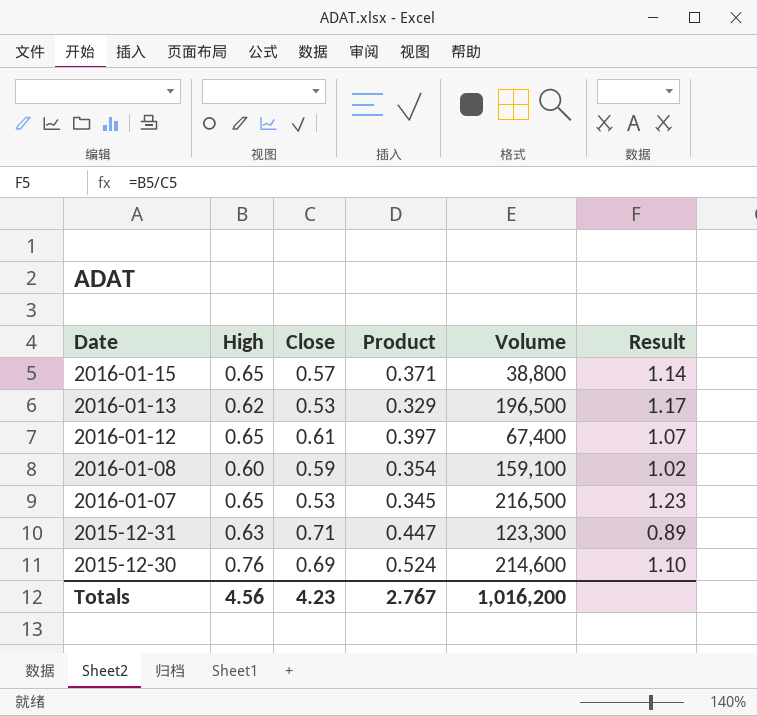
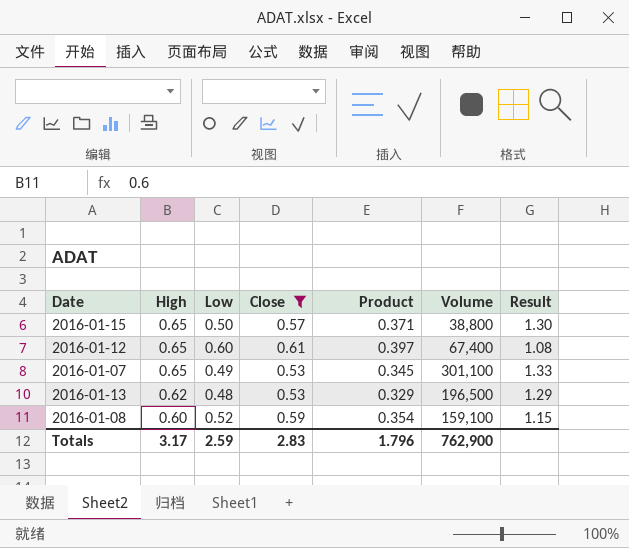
filter: none -> Close <= 0.61
row order: Date descending -> High descending
column Low | position: none -> 3
column Result | formula: [High] / [Close] -> [High] / [Low]
2016-01-07 | Volume: 216,500 -> 301,100
Totals | High: 4.56 -> 3.17
Totals | Close: 4.23 -> 2.83
Totals | Product: 2.767 -> 1.796
Totals | Volume: 1,016,200 -> 762,900

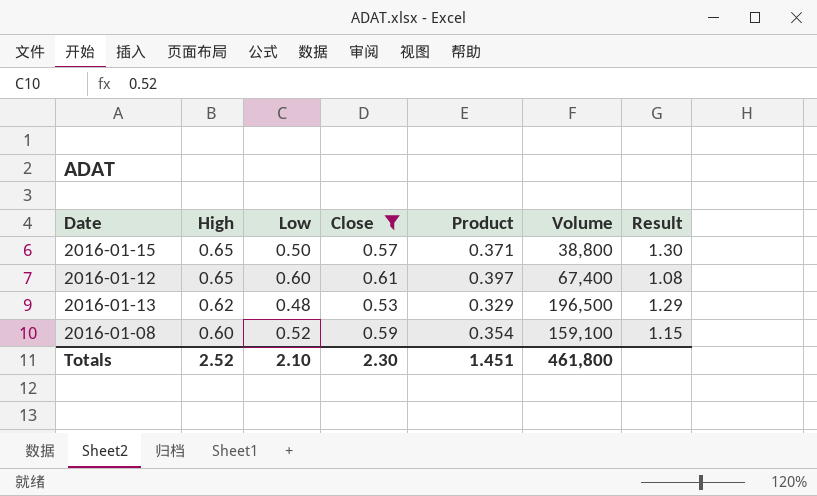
row 2016-01-07: 0.65 | 0.49 | 0.53 | 0.345 | 301,100 | 1.33 -> none
Totals | High: 3.17 -> 2.52
Totals | Low: 2.59 -> 2.10
Totals | Close: 2.83 -> 2.30
Totals | Product: 1.796 -> 1.451
Totals | Volume: 762,900 -> 461,800

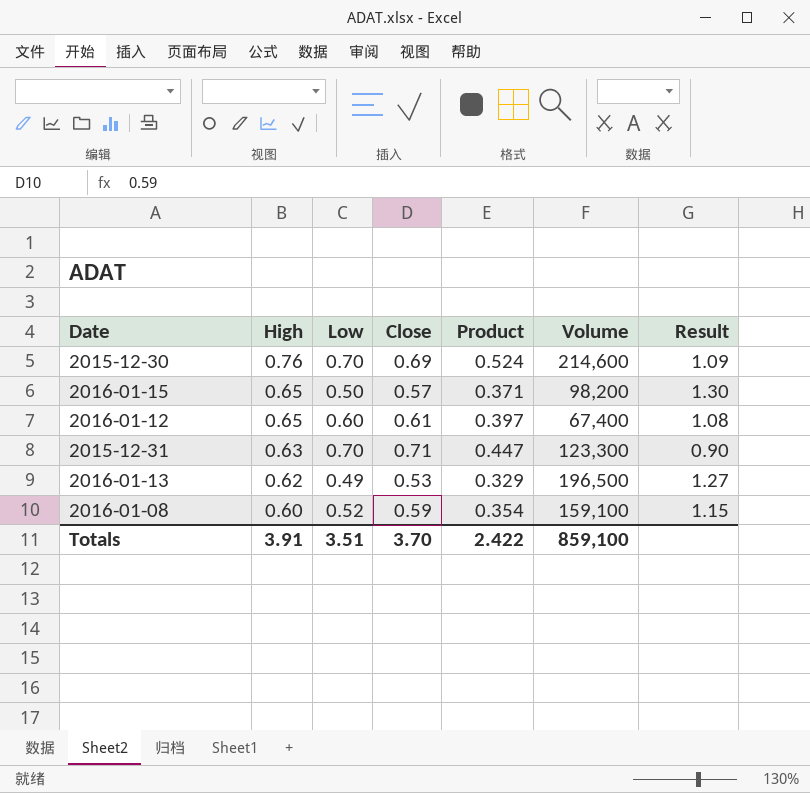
filter: Close <= 0.61 -> none
2016-01-15 | Volume: 38,800 -> 98,200
2016-01-13 | Low: 0.48 -> 0.49
2016-01-13 | Result: 1.29 -> 1.27
Totals | High: 2.52 -> 3.91
Totals | Low: 2.10 -> 3.51
Totals | Close: 2.30 -> 3.70
Totals | Product: 1.451 -> 2.422
Totals | Volume: 461,800 -> 859,100

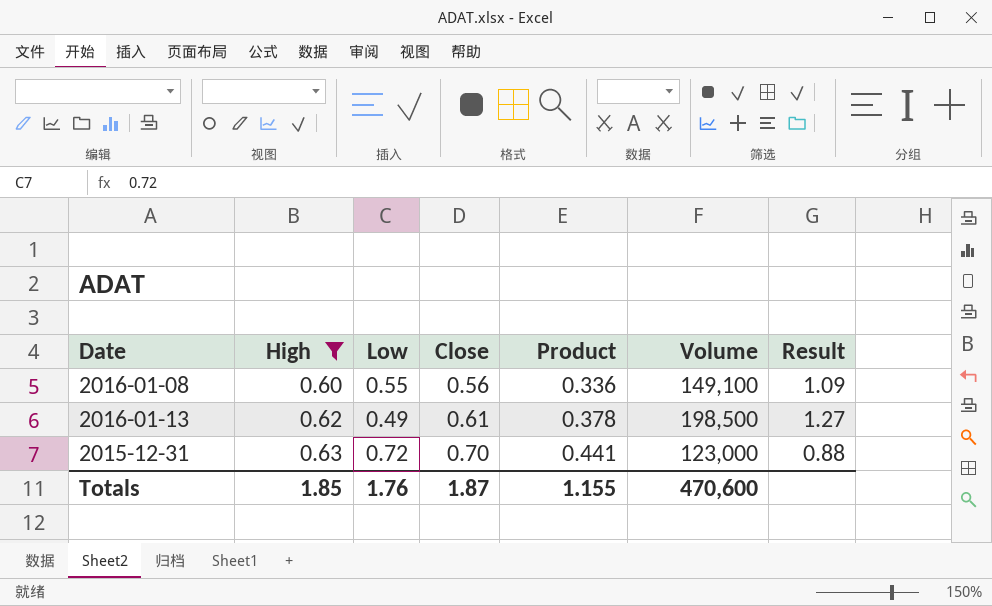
filter: none -> High <= 0.63
row order: High descending -> High ascending
2016-01-08 | Low: 0.52 -> 0.55
2016-01-08 | Close: 0.59 -> 0.56
2016-01-08 | Product: 0.354 -> 0.336
2016-01-08 | Volume: 159,100 -> 149,100
2016-01-08 | Result: 1.15 -> 1.09
2016-01-13 | Close: 0.53 -> 0.61
2016-01-13 | Product: 0.329 -> 0.378
2016-01-13 | Volume: 196,500 -> 198,500
2015-12-31 | Low: 0.70 -> 0.72
2015-12-31 | Close: 0.71 -> 0.70
2015-12-31 | Product: 0.447 -> 0.441
2015-12-31 | Volume: 123,300 -> 123,000
2015-12-31 | Result: 0.90 -> 0.88
Totals | High: 3.91 -> 1.85
Totals | Low: 3.51 -> 1.76
Totals | Close: 3.70 -> 1.87
Totals | Product: 2.422 -> 1.155
Totals | Volume: 859,100 -> 470,600

